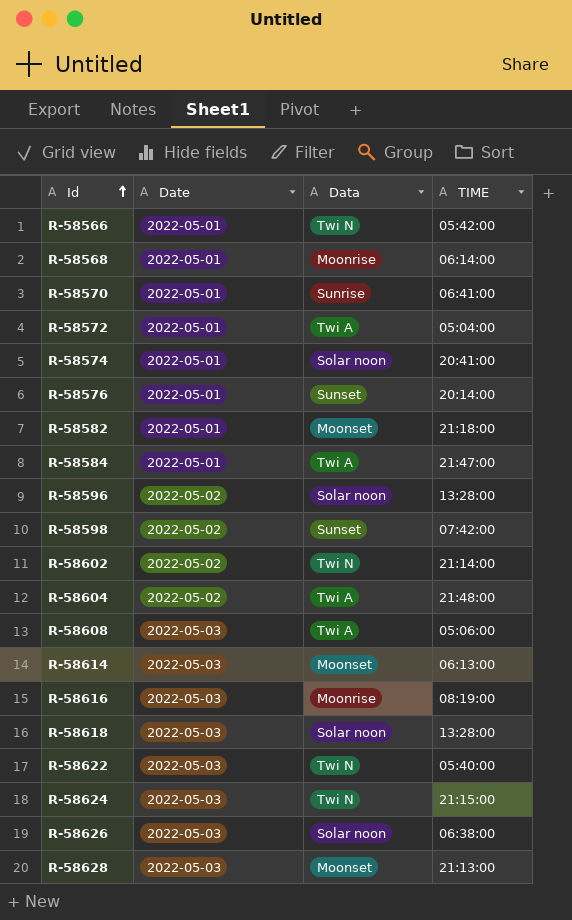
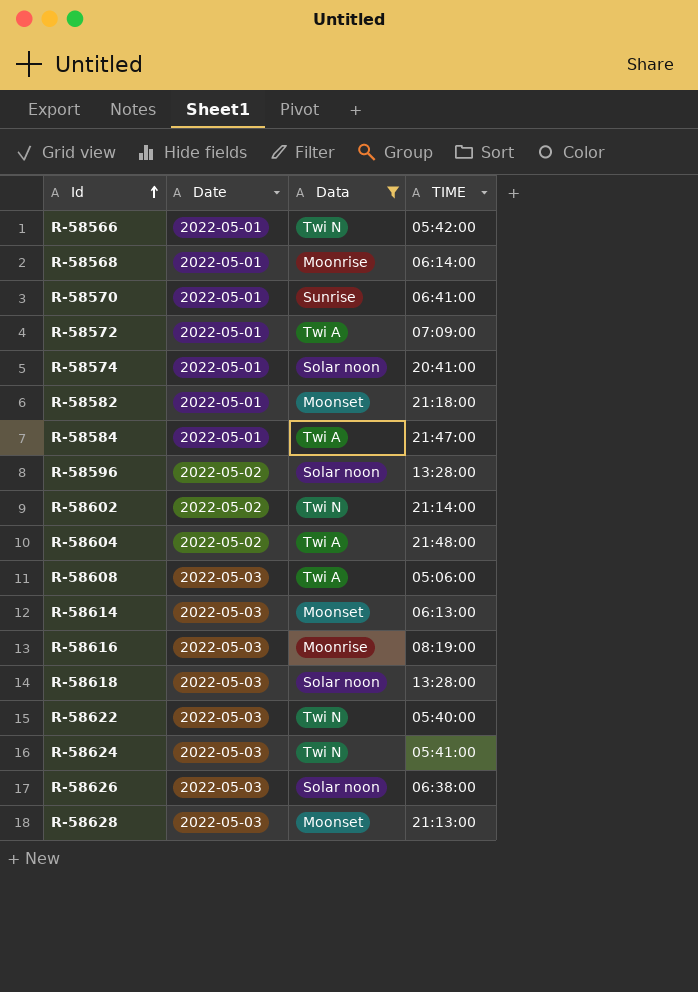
filter: none -> Data != Sunset
R-58572 | TIME: 05:04:00 -> 07:09:00
R-58624 | TIME: 21:15:00 -> 05:41:00

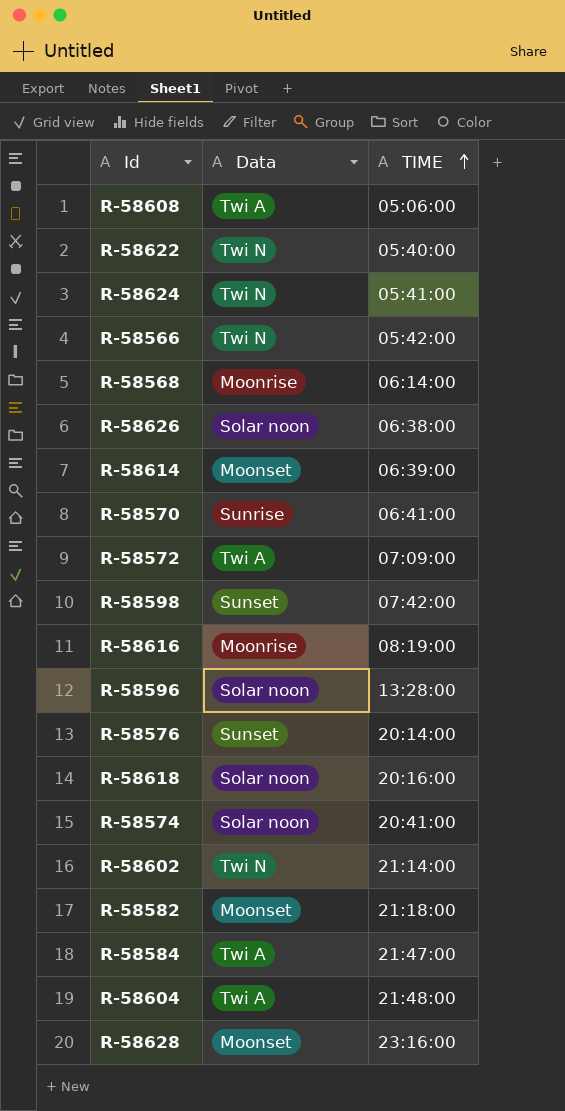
filter: Data != Sunset -> none
row order: Id ascending -> TIME ascending
column Date | position: 2 -> none
R-58614 | TIME: 06:13:00 -> 06:39:00
R-58618 | TIME: 13:28:00 -> 20:16:00
R-58628 | TIME: 21:13:00 -> 23:16:00

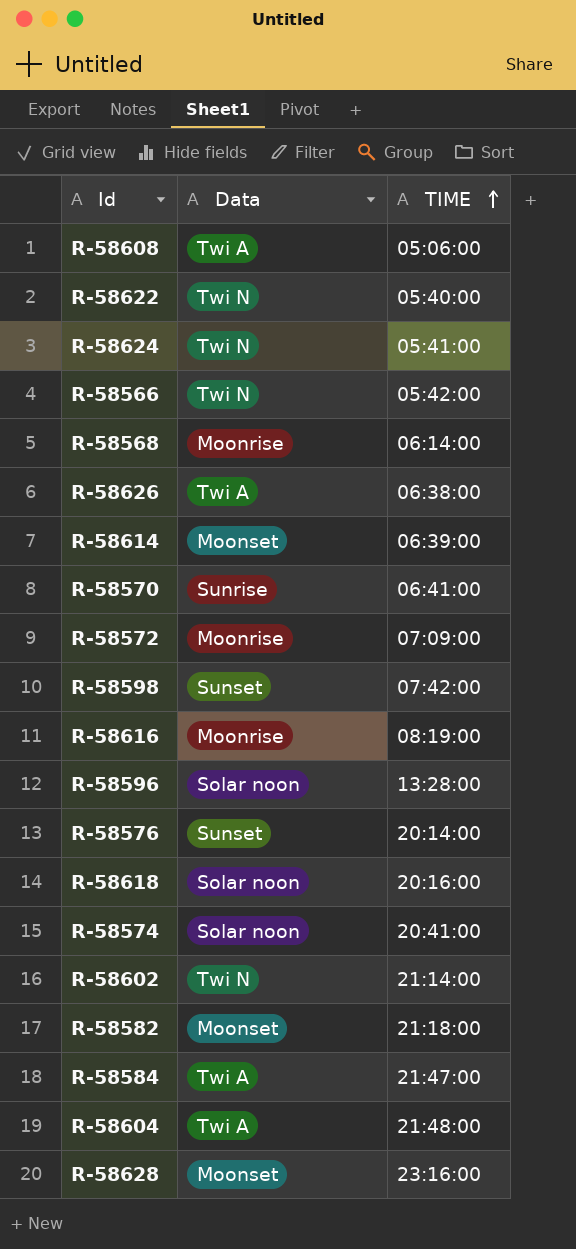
R-58626 | Data: Solar noon -> Twi A
R-58572 | Data: Twi A -> Moonrise

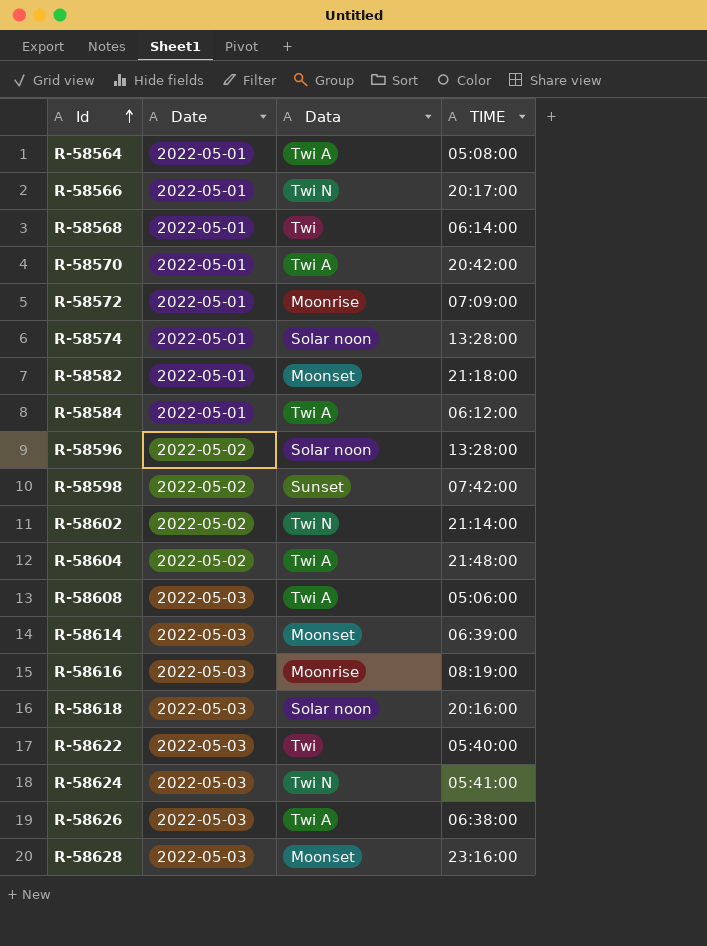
row order: TIME ascending -> Id ascending
column Date | position: none -> 2
row R-58576: Sunset | 20:14:00 -> none
row R-58564: none -> 2022-05-01 | Twi A | 05:08:00
R-58566 | TIME: 05:42:00 -> 20:17:00
R-58568 | Data: Moonrise -> Twi
R-58570 | Data: Sunrise -> Twi A
R-58570 | TIME: 06:41:00 -> 20:42:00
R-58574 | TIME: 20:41:00 -> 13:28:00
R-58584 | TIME: 21:47:00 -> 06:12:00
R-58622 | Data: Twi N -> Twi

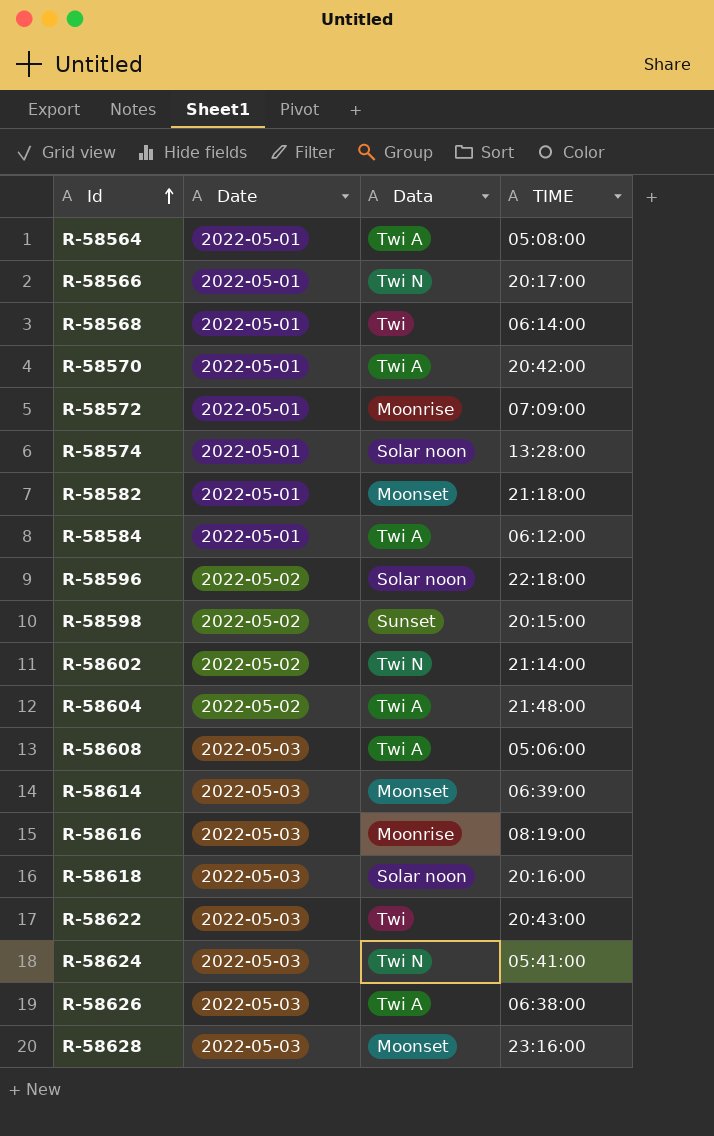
R-58596 | TIME: 13:28:00 -> 22:18:00
R-58598 | TIME: 07:42:00 -> 20:15:00
R-58622 | TIME: 05:40:00 -> 20:43:00

